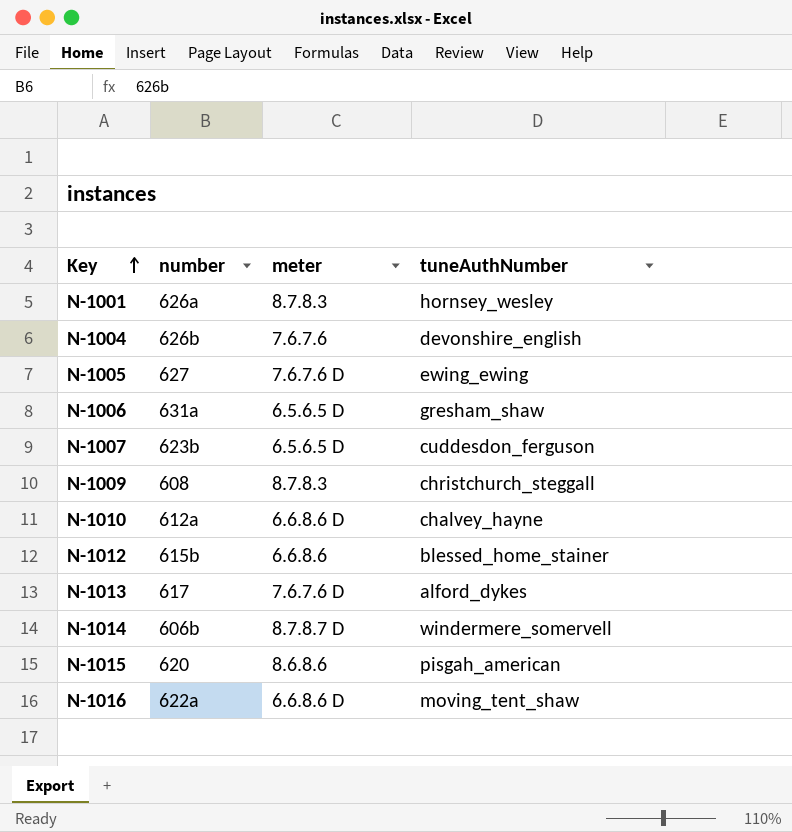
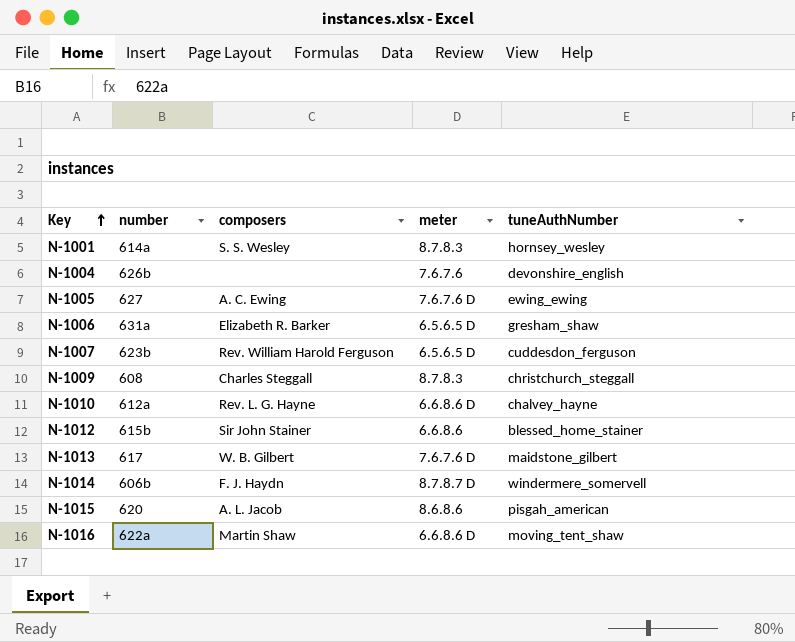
column composers | position: none -> 3
N-1001 | number: 626a -> 614a
N-1013 | tuneAuthNumber: alford_dykes -> maidstone_gilbert

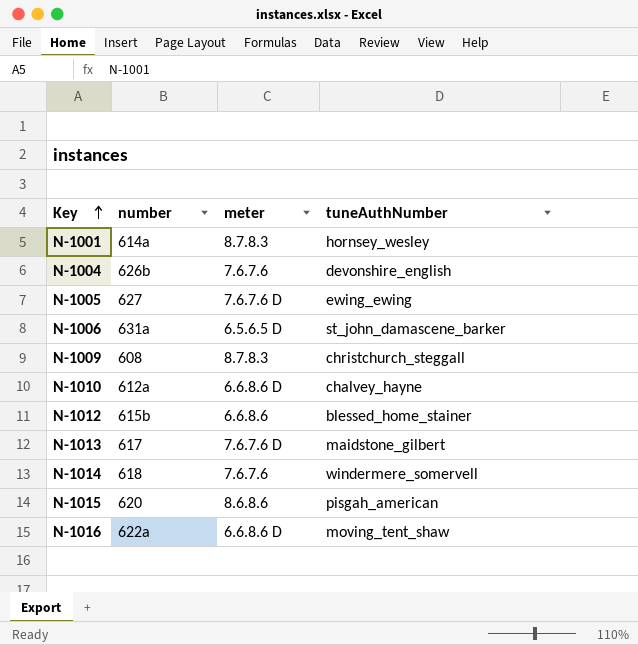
column composers | position: 3 -> none
row N-1007: 623b | Rev. William Harold Ferguson | 6.5.6.5 D | cuddesdon_ferguson -> none
N-1006 | tuneAuthNumber: gresham_shaw -> st_john_damascene_barker
N-1014 | number: 606b -> 618
N-1014 | meter: 8.7.8.7 D -> 7.6.7.6

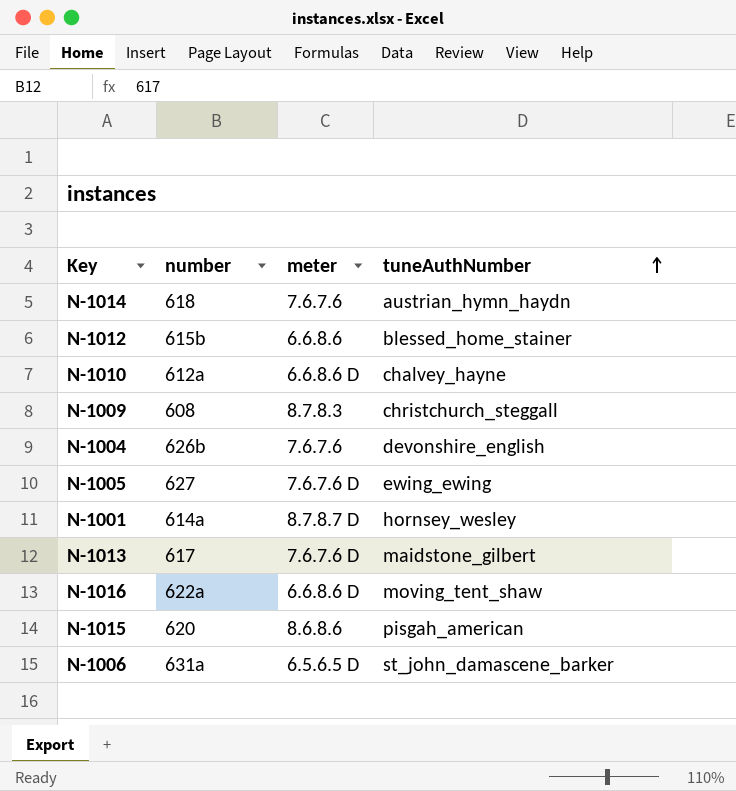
row order: Key ascending -> tuneAuthNumber ascending
N-1014 | tuneAuthNumber: windermere_somervell -> austrian_hymn_haydn
N-1001 | meter: 8.7.8.3 -> 8.7.8.7 D

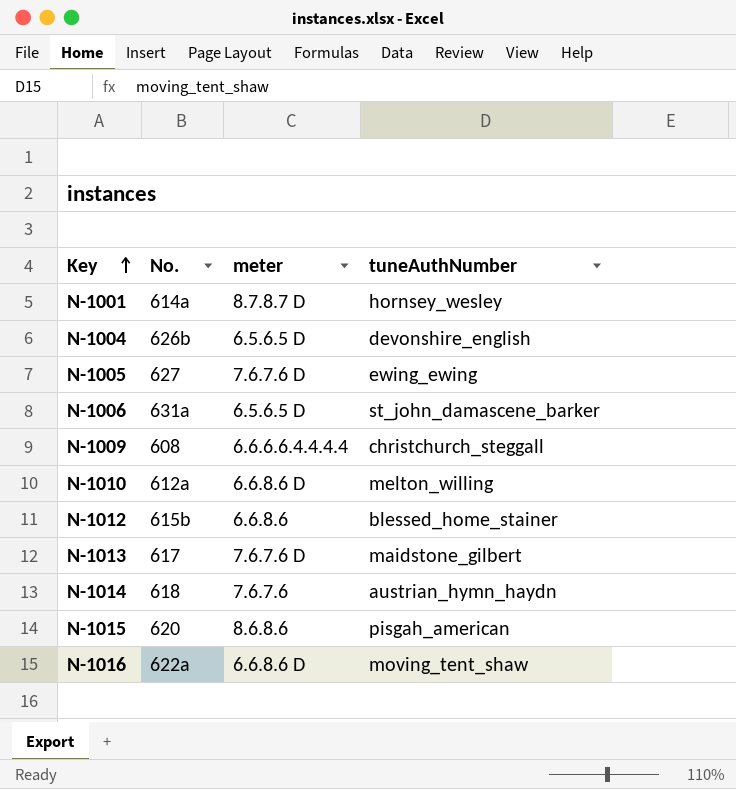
row order: tuneAuthNumber ascending -> Key ascending
column name: number -> No.
N-1004 | meter: 7.6.7.6 -> 6.5.6.5 D
N-1009 | meter: 8.7.8.3 -> 6.6.6.6.4.4.4.4
N-1010 | tuneAuthNumber: chalvey_hayne -> melton_willing

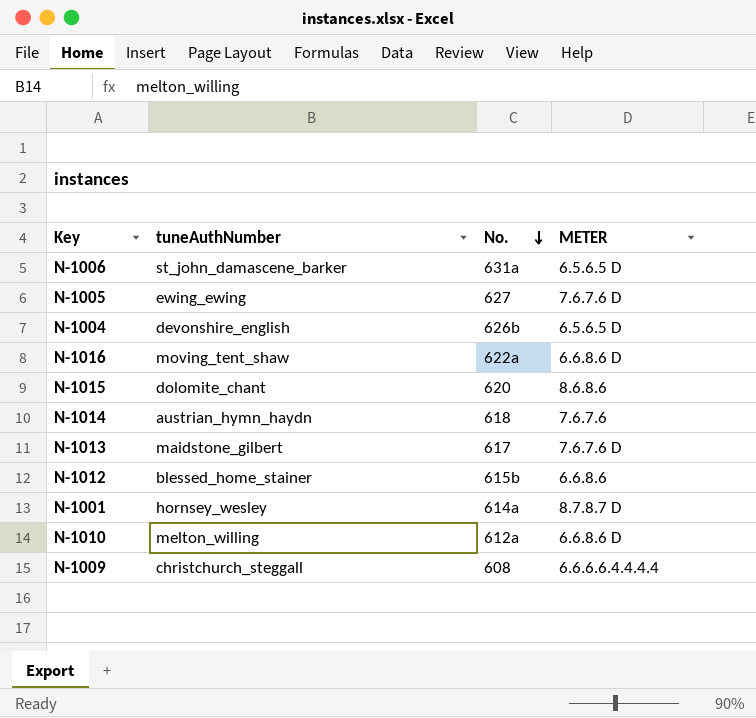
row order: Key ascending -> No. descending
column tuneAuthNumber | position: 4 -> 2
column name: meter -> METER
N-1015 | tuneAuthNumber: pisgah_american -> dolomite_chant

